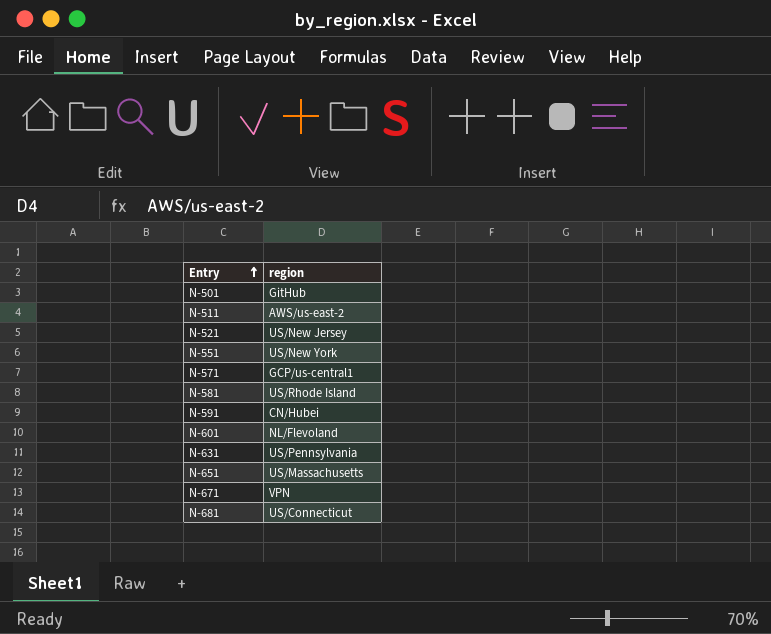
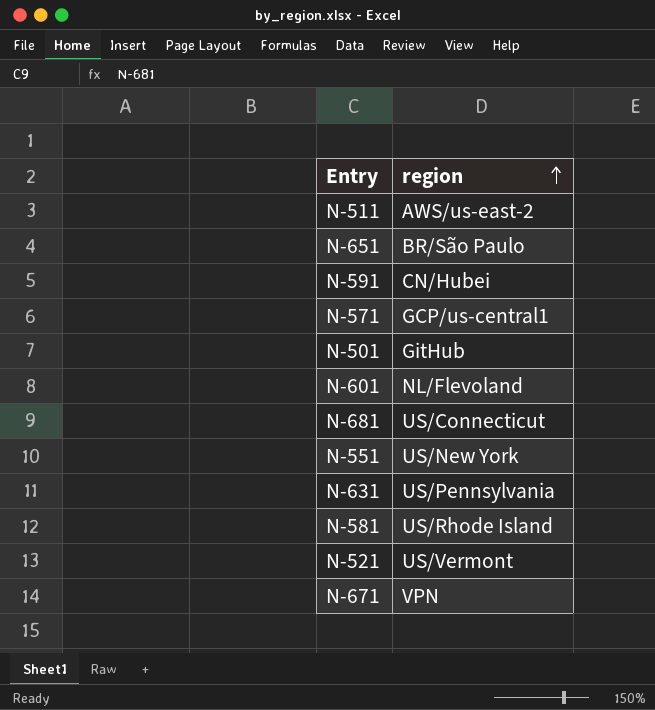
row order: Entry ascending -> region ascending
N-651 | region: US/Massachusetts -> BR/São Paulo
N-521 | region: US/New Jersey -> US/Vermont

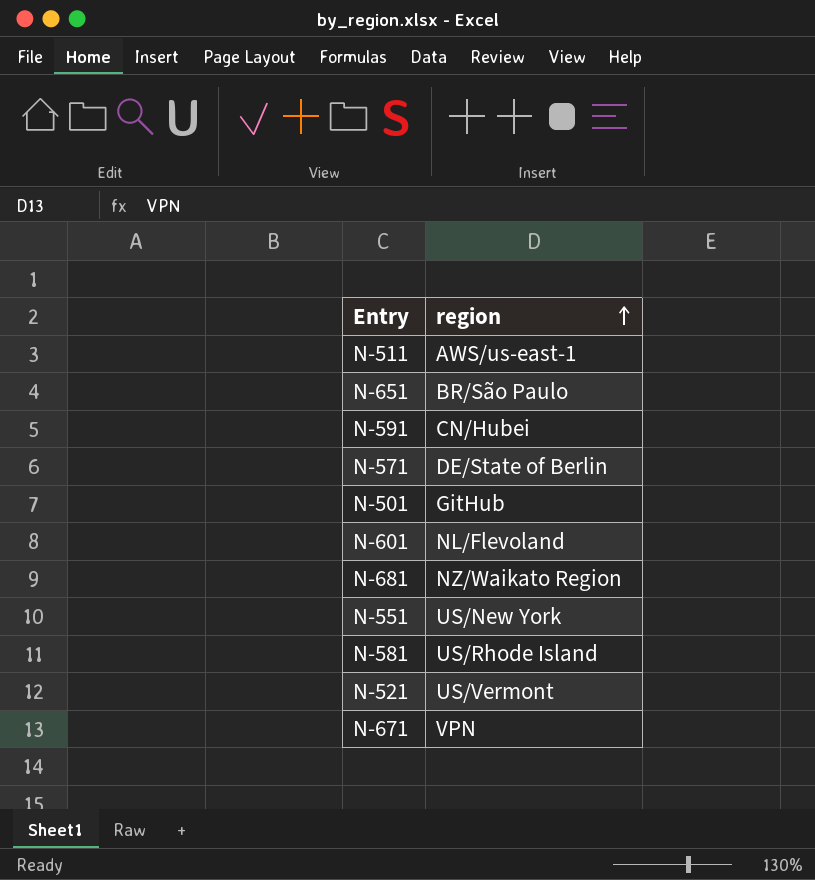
row N-631: US/Pennsylvania -> none
N-511 | region: AWS/us-east-2 -> AWS/us-east-1
N-571 | region: GCP/us-central1 -> DE/State of Berlin
N-681 | region: US/Connecticut -> NZ/Waikato Region

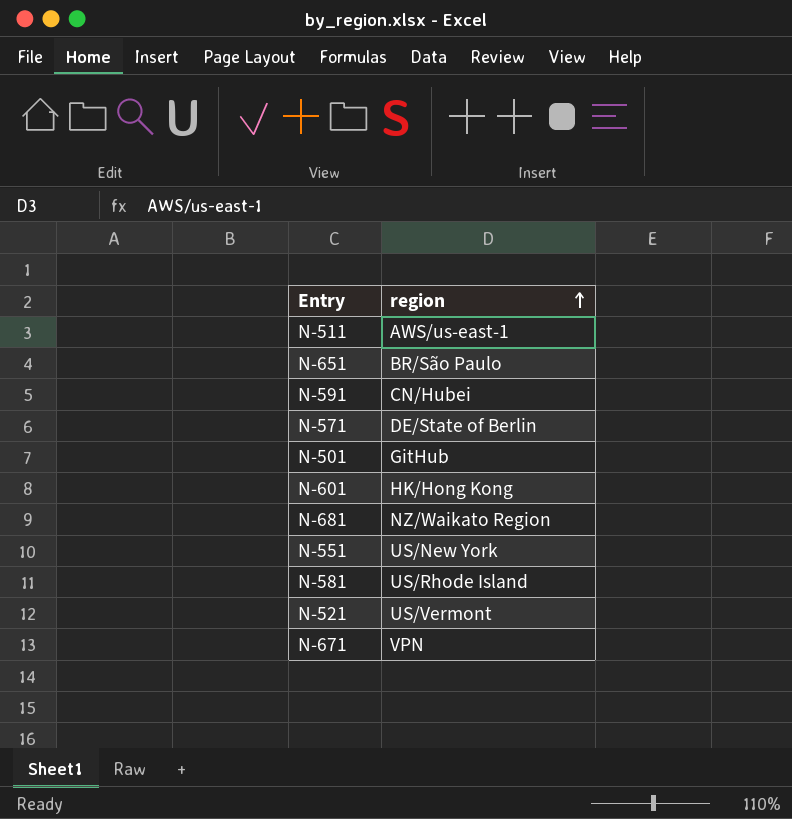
N-601 | region: NL/Flevoland -> HK/Hong Kong

